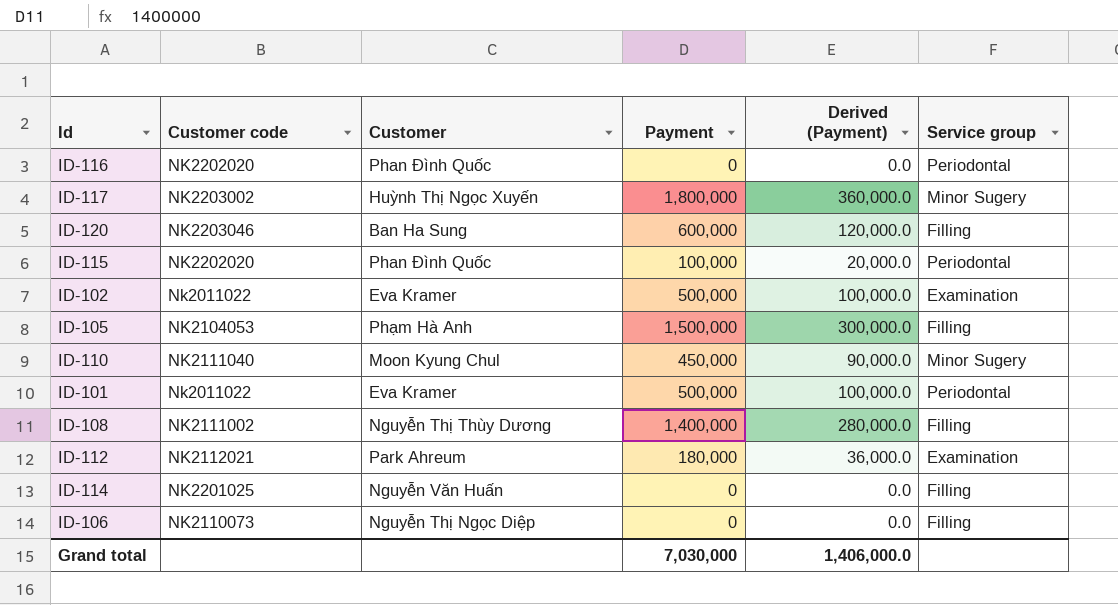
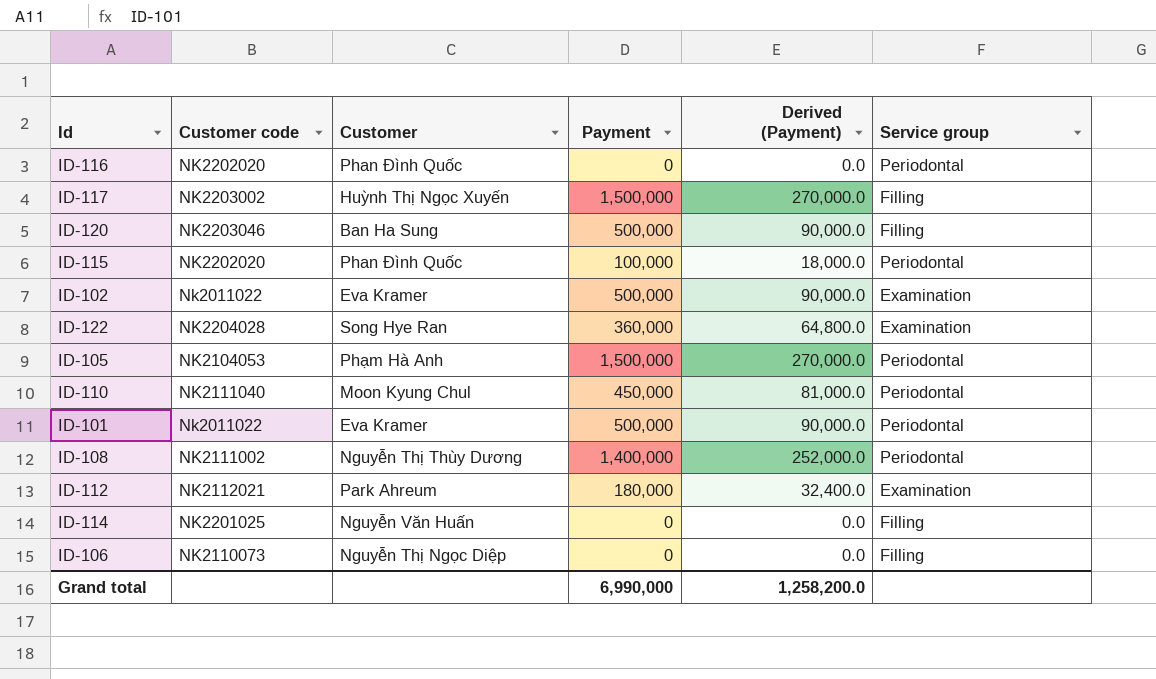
column Derived (Payment) | formula: [Payment] * 0.2 -> [Payment] * 0.18
ID-117 | Payment: 1,800,000 -> 1,500,000
ID-117 | Service group: Minor Sugery -> Filling
ID-120 | Payment: 600,000 -> 500,000
row ID-122: none -> NK2204028 | Song Hye Ran | 360,000 | 64,800.0 | Examination
ID-105 | Service group: Filling -> Periodontal
ID-110 | Service group: Minor Sugery -> Periodontal
ID-108 | Service group: Filling -> Periodontal
Grand total | Payment: 7,030,000 -> 6,990,000
Grand total | Derived (Payment): 1,406,000.0 -> 1,258,200.0

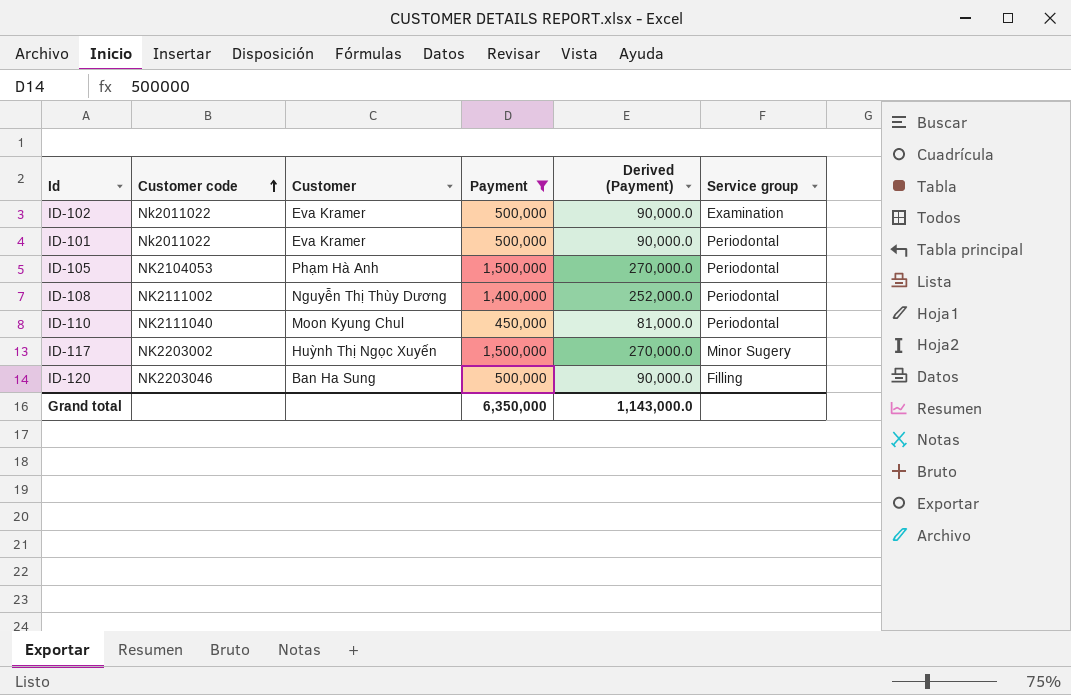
filter: none -> Payment >= 450,000
row order: none -> Customer code ascending
ID-117 | Service group: Filling -> Minor Sugery
Grand total | Payment: 6,990,000 -> 6,350,000
Grand total | Derived (Payment): 1,258,200.0 -> 1,143,000.0

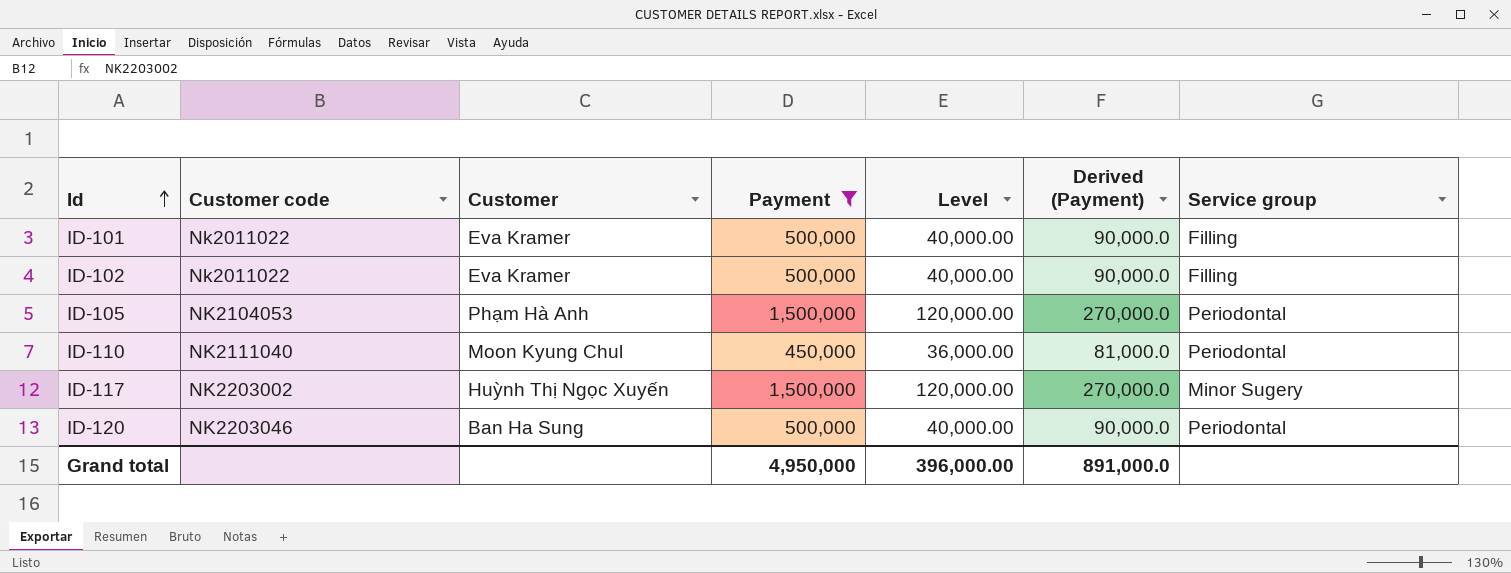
row order: Customer code ascending -> Id ascending
column Level | formula: none -> [Payment] * 0.08
row ID-108: NK2111002 | Nguyễn Thị Thùy Dương | 1,400,000 | 252,000.0 | Periodontal -> none
ID-101 | Service group: Periodontal -> Filling
ID-102 | Service group: Examination -> Filling
ID-120 | Service group: Filling -> Periodontal
Grand total | Payment: 6,350,000 -> 4,950,000
Grand total | Derived (Payment): 1,143,000.0 -> 891,000.0

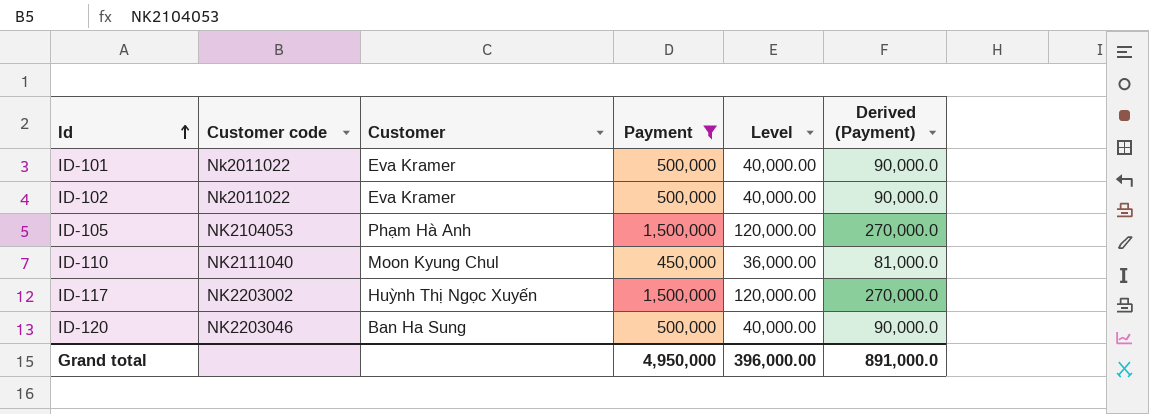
column Service group | position: 7 -> none

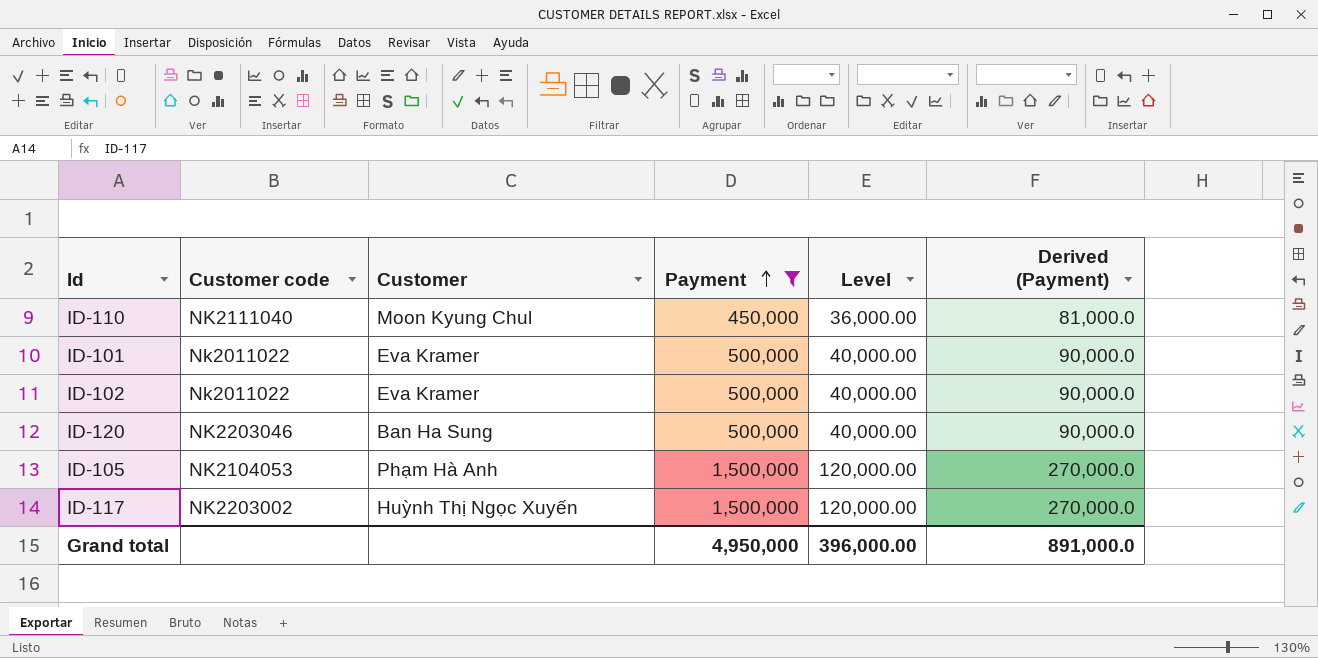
row order: Id ascending -> Payment ascending

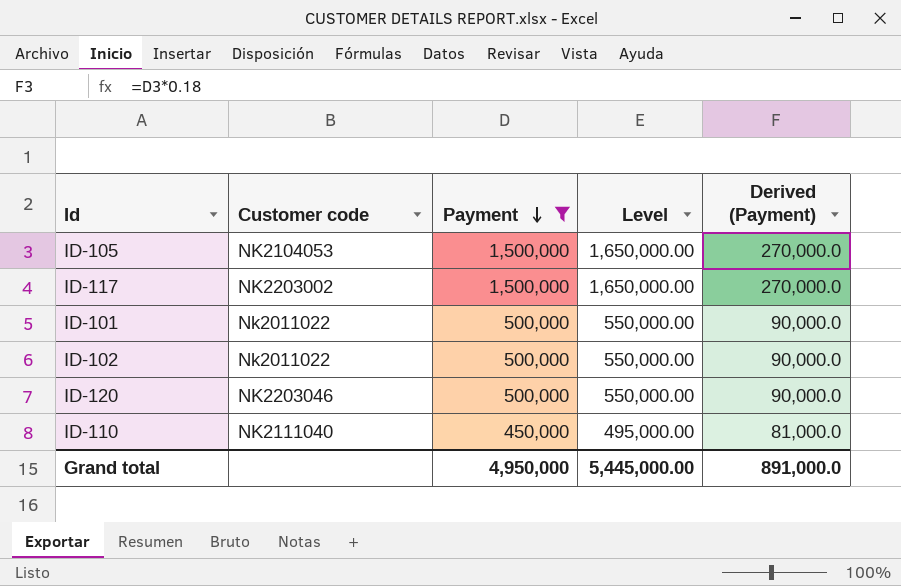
row order: Payment ascending -> Payment descending
column Customer | position: 3 -> none
column Level | formula: [Payment] * 0.08 -> [Payment] * 1.1
Grand total | Level: 396,000.00 -> 5,445,000.00

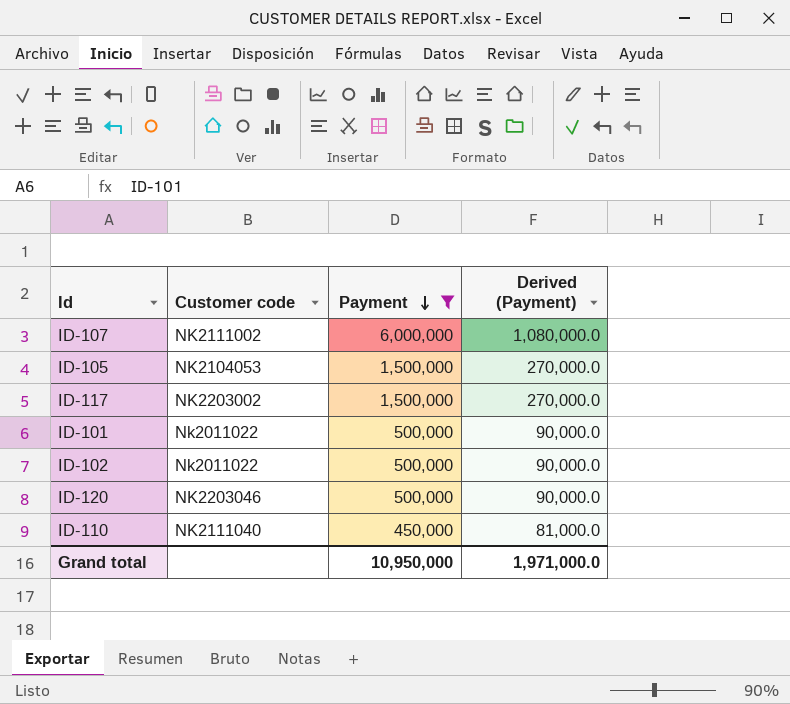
column Level | formula: [Payment] * 1.1 -> none
row ID-107: none -> NK2111002 | 6,000,000 | 1,080,000.0
Grand total | Payment: 4,950,000 -> 10,950,000
Grand total | Derived (Payment): 891,000.0 -> 1,971,000.0

